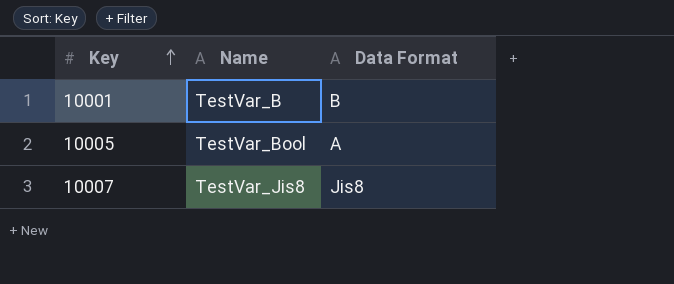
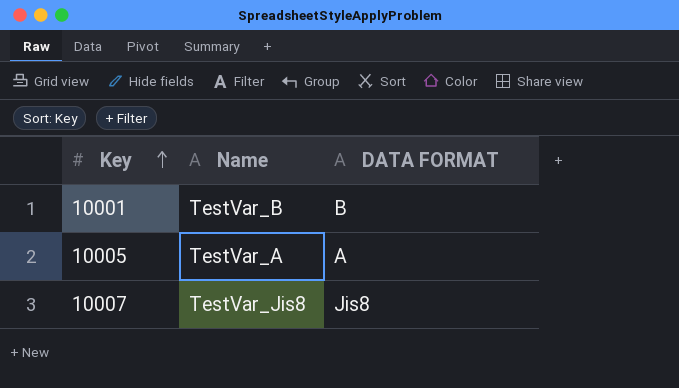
column name: Data Format -> DATA FORMAT
10005 | Name: TestVar_Bool -> TestVar_A

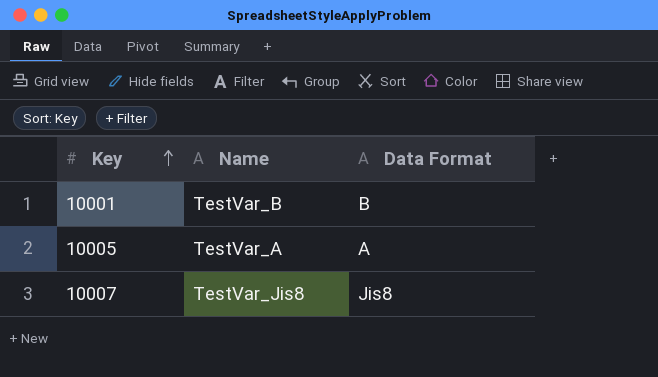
column name: DATA FORMAT -> Data Format

